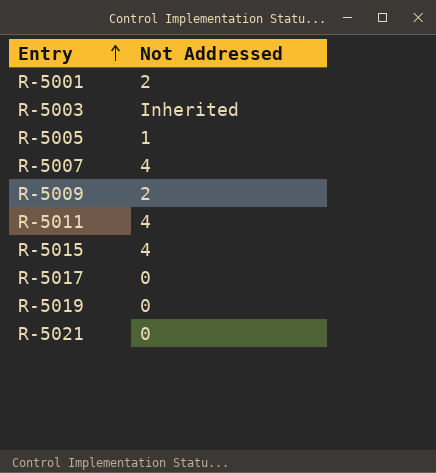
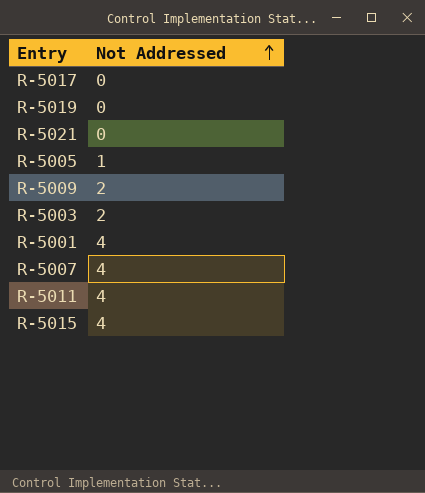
row order: Entry ascending -> Not Addressed ascending
R-5003 | Not Addressed: Inherited -> 2
R-5001 | Not Addressed: 2 -> 4

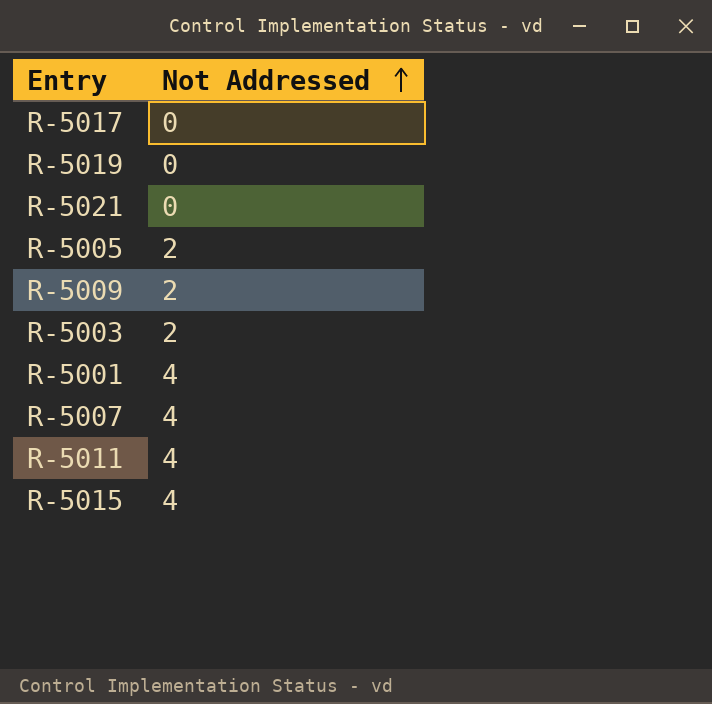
R-5005 | Not Addressed: 1 -> 2

